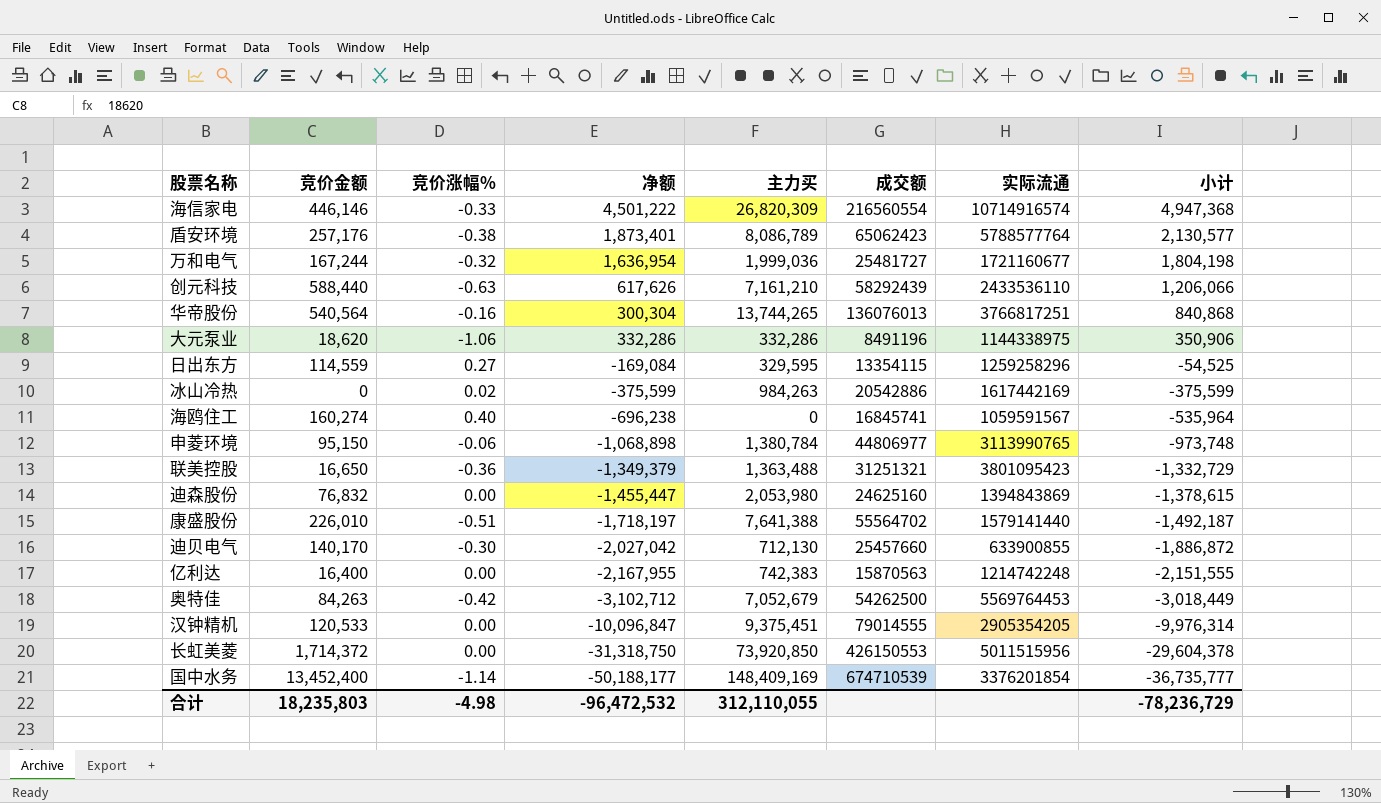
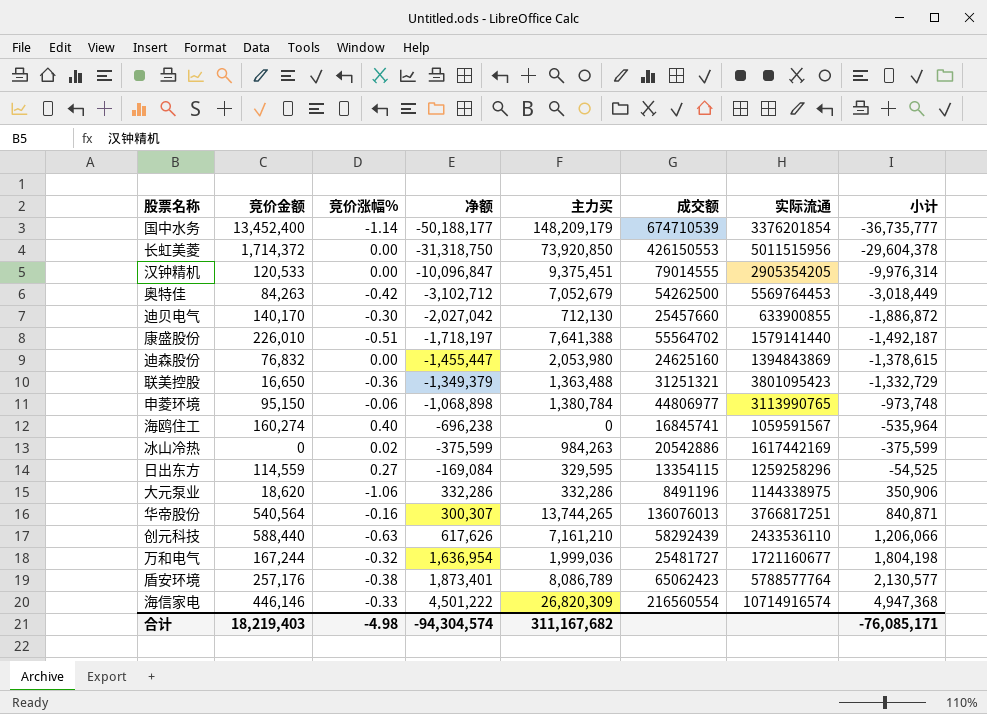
row order: 小计 descending -> 小计 ascending
row 亿利达: 16,400 | 0.00 | -2,167,955 | 742,383 | 15870563 | 1214742248 | -2,151,555 -> none
国中水务 | 主力买: 148,409,169 -> 148,209,179
华帝股份 | 净额: 300,304 -> 300,307
华帝股份 | 小计: 840,868 -> 840,871
合计 | 竞价金额: 18,235,803 -> 18,219,403
合计 | 净额: -96,472,532 -> -94,304,574
合计 | 主力买: 312,110,055 -> 311,167,682
合计 | 小计: -78,236,729 -> -76,085,171

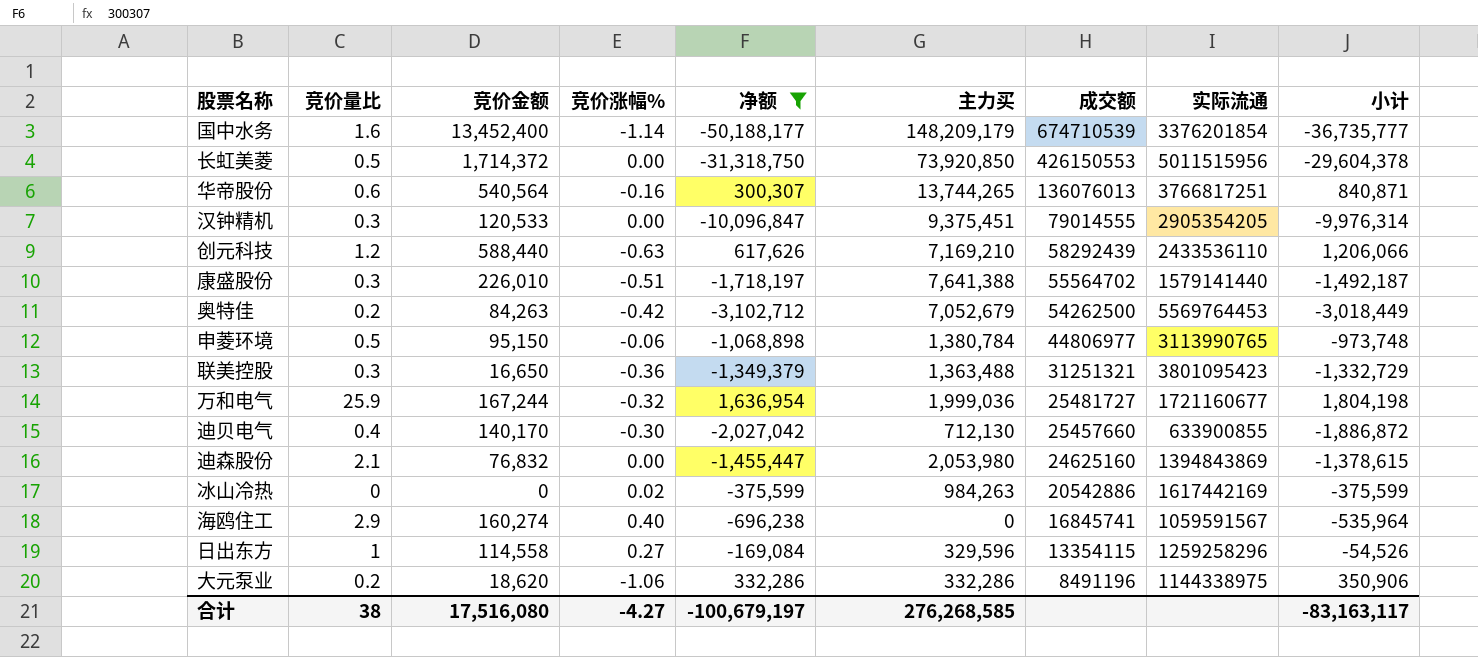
filter: none -> 净额 <= 1,636,954
row order: 小计 ascending -> 成交额 descending
column 竞价量比 | position: none -> 2
创元科技 | 主力买: 7,161,210 -> 7,169,210
日出东方 | 竞价金额: 114,559 -> 114,558
日出东方 | 主力买: 329,595 -> 329,596
日出东方 | 小计: -54,525 -> -54,526
合计 | 竞价金额: 18,219,403 -> 17,516,080
合计 | 竞价涨幅%: -4.98 -> -4.27
合计 | 净额: -94,304,574 -> -100,679,197
合计 | 主力买: 311,167,682 -> 276,268,585
合计 | 小计: -76,085,171 -> -83,163,117

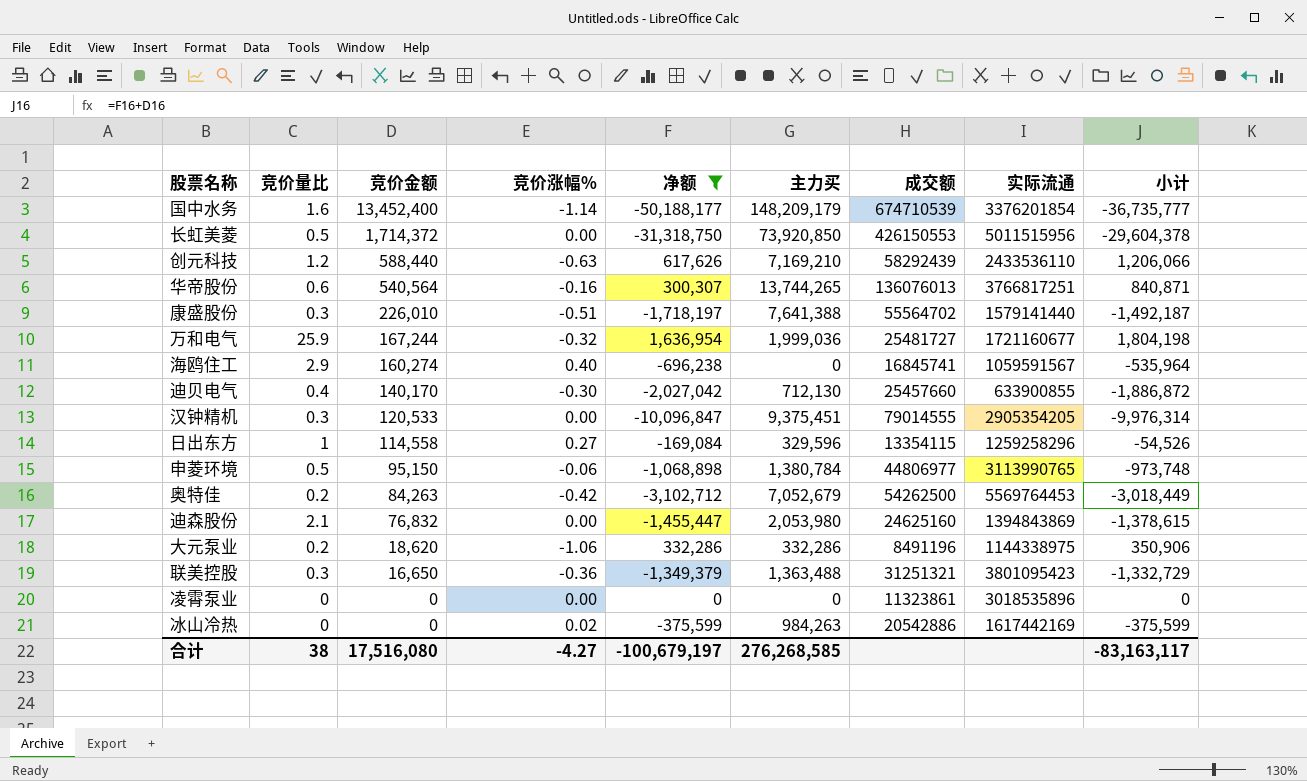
row order: 成交额 descending -> 竞价金额 descending
row 凌霄泵业: none -> 0 | 0 | 0.00 | 0 | 0 | 11323861 | 3018535896 | 0

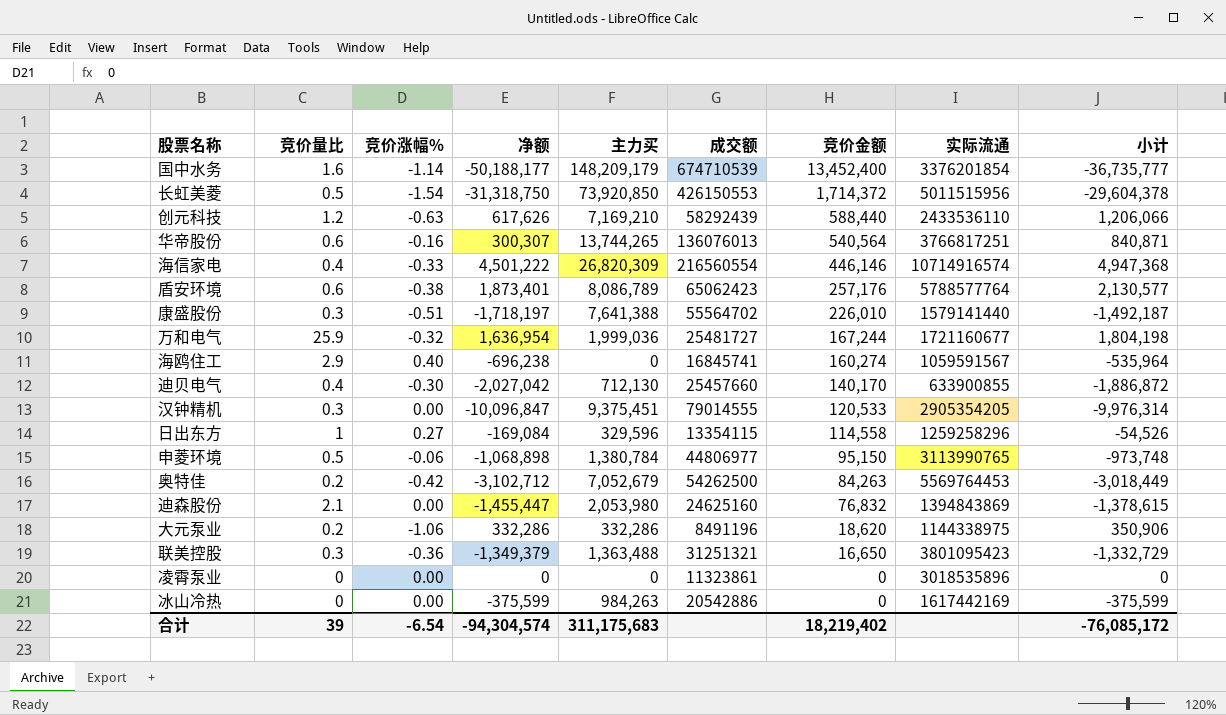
filter: 净额 <= 1,636,954 -> none
column 竞价金额 | position: 3 -> 7
长虹美菱 | 竞价涨幅%: 0.00 -> -1.54
冰山冷热 | 竞价涨幅%: 0.02 -> 0.00
合计 | 竞价量比: 38 -> 39
合计 | 竞价涨幅%: -4.27 -> -6.54
合计 | 净额: -100,679,197 -> -94,304,574
合计 | 主力买: 276,268,585 -> 311,175,683
合计 | 竞价金额: 17,516,080 -> 18,219,402
合计 | 小计: -83,163,117 -> -76,085,172

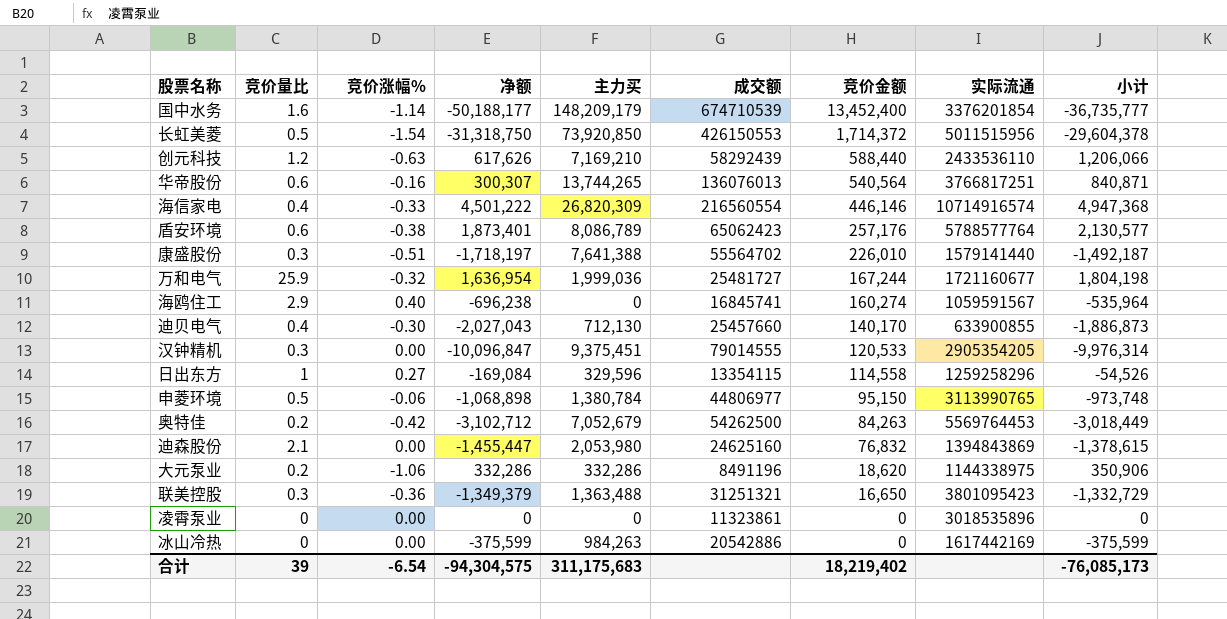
迪贝电气 | 净额: -2,027,042 -> -2,027,043
迪贝电气 | 小计: -1,886,872 -> -1,886,873
合计 | 净额: -94,304,574 -> -94,304,575
合计 | 小计: -76,085,172 -> -76,085,173

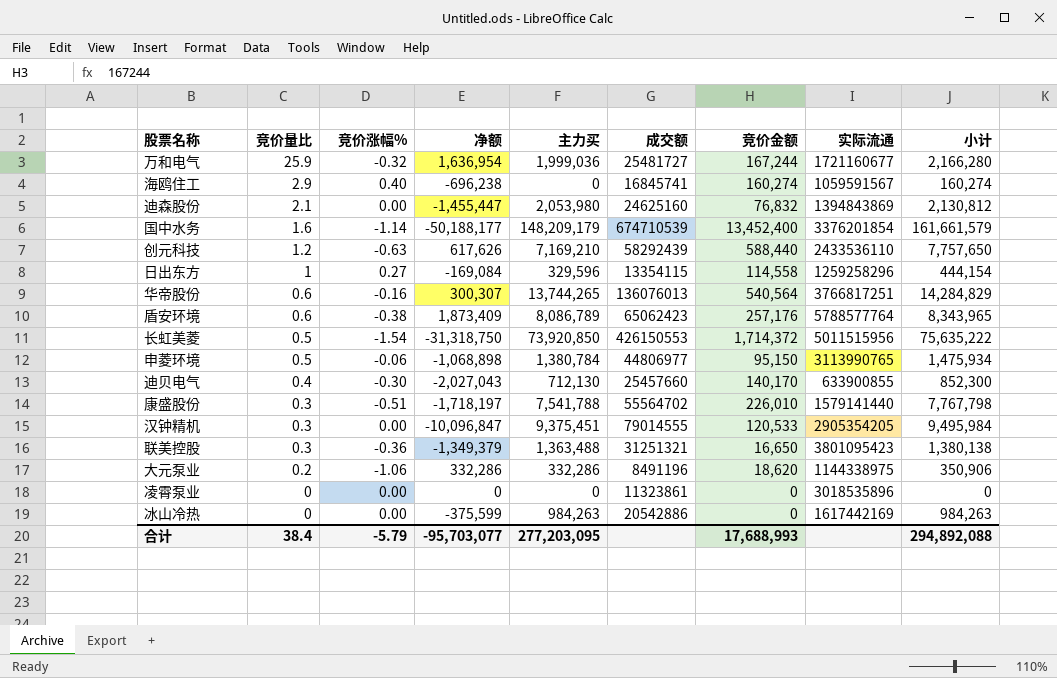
row order: 竞价金额 descending -> 竞价量比 descending
column 小计 | formula: [净额] + [竞价金额] -> [主力买] + [竞价金额]
row 海信家电: 0.4 | -0.33 | 4,501,222 | 26,820,309 | 216560554 | 446,146 | 10714916574 | 4,947,368 -> none
row 奥特佳: 0.2 | -0.42 | -3,102,712 | 7,052,679 | 54262500 | 84,263 | 5569764453 | -3,018,449 -> none
盾安环境 | 净额: 1,873,401 -> 1,873,409
康盛股份 | 主力买: 7,641,388 -> 7,541,788
合计 | 竞价量比: 39 -> 38.4
合计 | 竞价涨幅%: -6.54 -> -5.79
合计 | 净额: -94,304,575 -> -95,703,077
合计 | 主力买: 311,175,683 -> 277,203,095
合计 | 竞价金额: 18,219,402 -> 17,688,993
合计 | 小计: -76,085,173 -> 294,892,088

